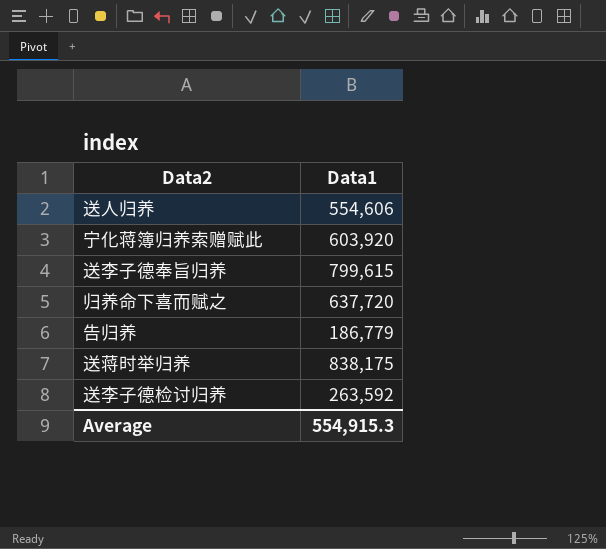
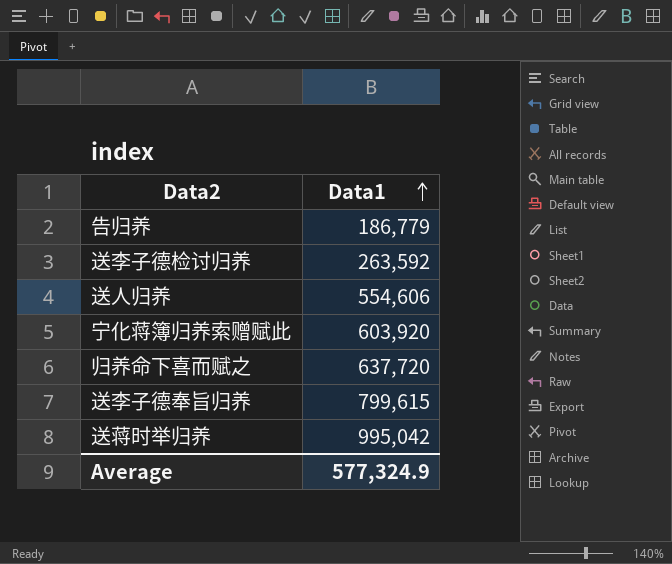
row order: none -> Data1 ascending
送蒋时举归养 | Data1: 838,175 -> 995,042
Average | Data1: 554,915.3 -> 577,324.9

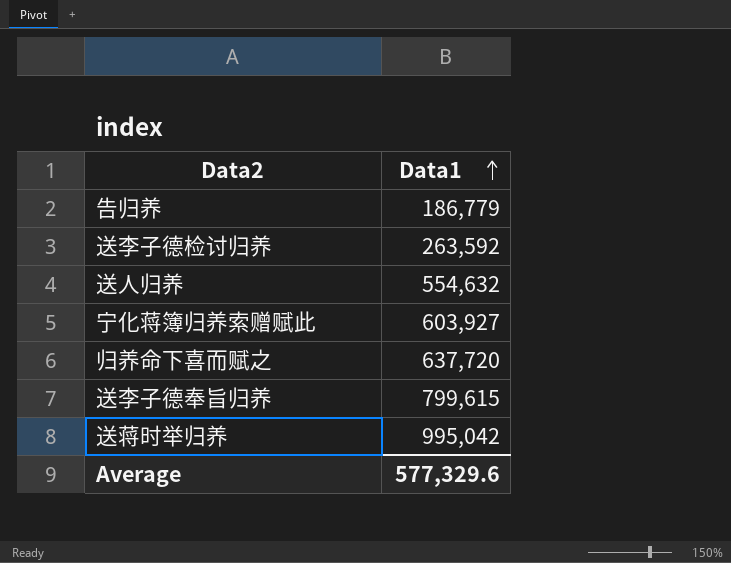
送人归养 | Data1: 554,606 -> 554,632
宁化蒋簿归养索赠赋此 | Data1: 603,920 -> 603,927
Average | Data1: 577,324.9 -> 577,329.6

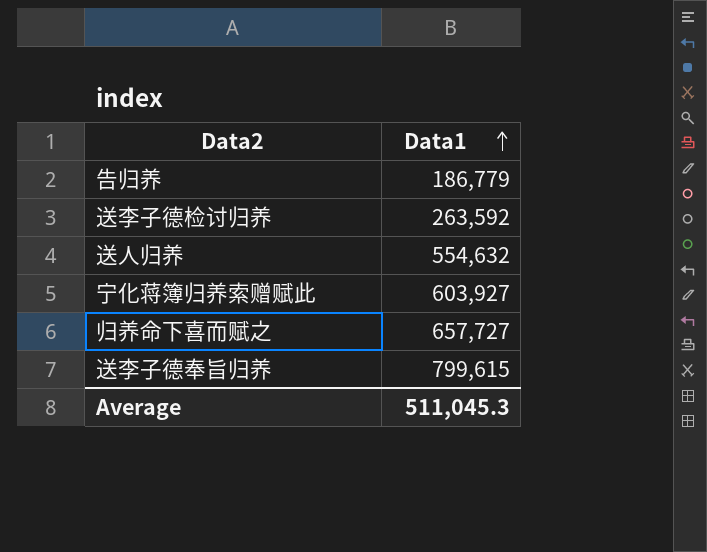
row 送蒋时举归养: 995,042 -> none
归养命下喜而赋之 | Data1: 637,720 -> 657,727
Average | Data1: 577,329.6 -> 511,045.3

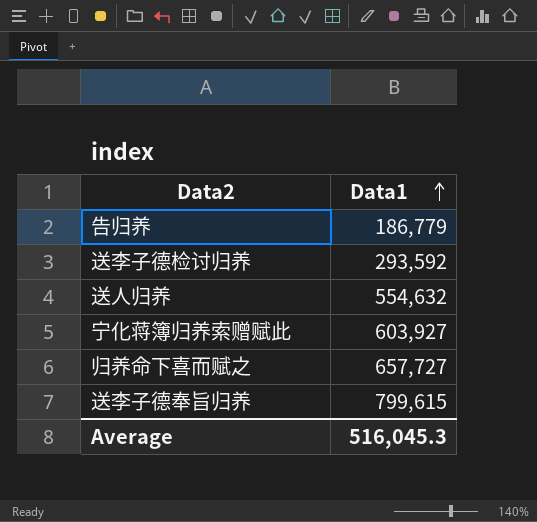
送李子德检讨归养 | Data1: 263,592 -> 293,592
Average | Data1: 511,045.3 -> 516,045.3

